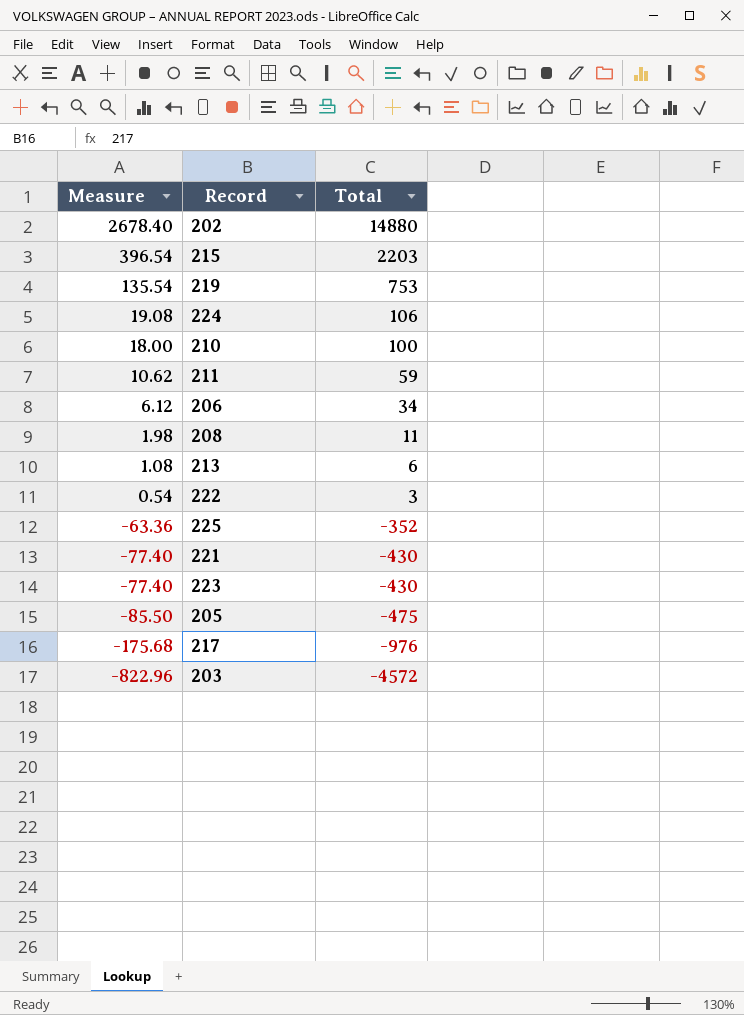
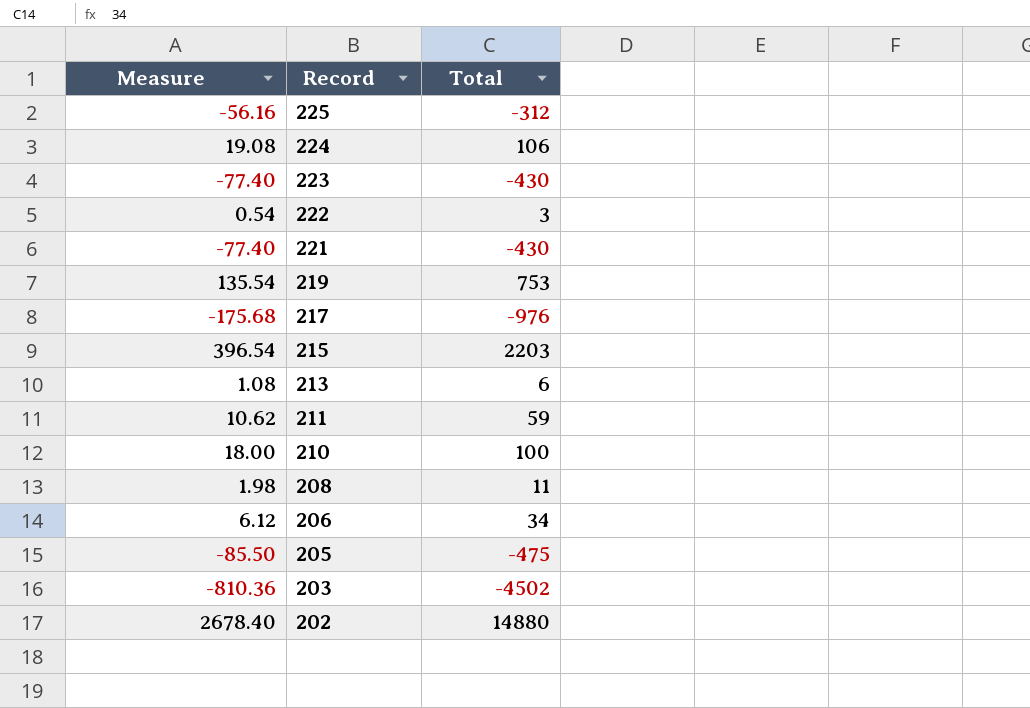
row order: Measure descending -> Record descending
225 | Measure: -63.36 -> -56.16
225 | Total: -352 -> -312
203 | Measure: -822.96 -> -810.36
203 | Total: -4572 -> -4502

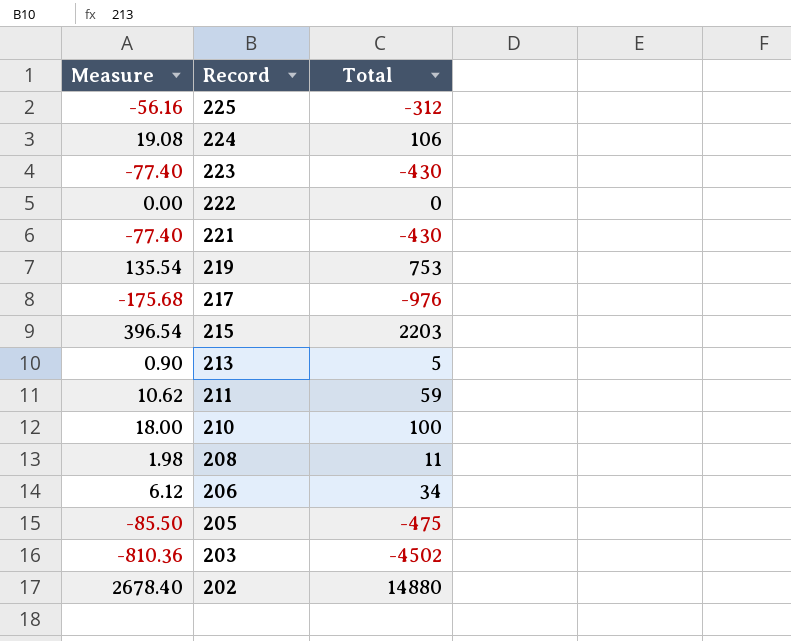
222 | Measure: 0.54 -> 0.00
222 | Total: 3 -> 0
213 | Measure: 1.08 -> 0.90
213 | Total: 6 -> 5

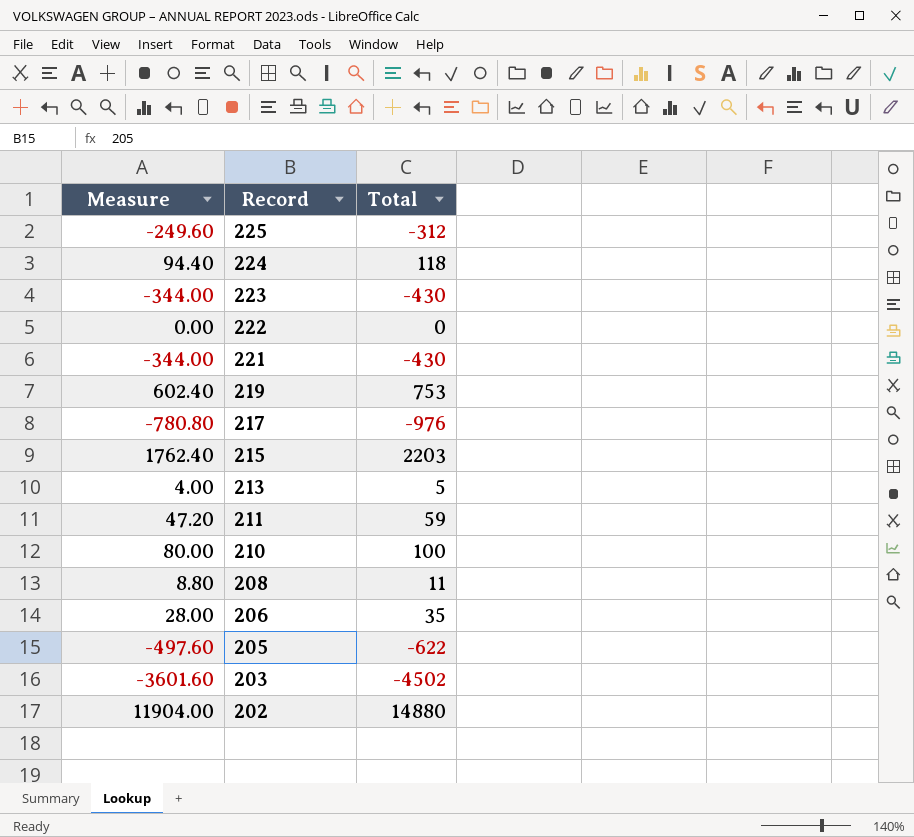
column Measure | formula: [Total] * 0.18 -> [Total] * 0.8
224 | Total: 106 -> 118
206 | Total: 34 -> 35
205 | Total: -475 -> -622

